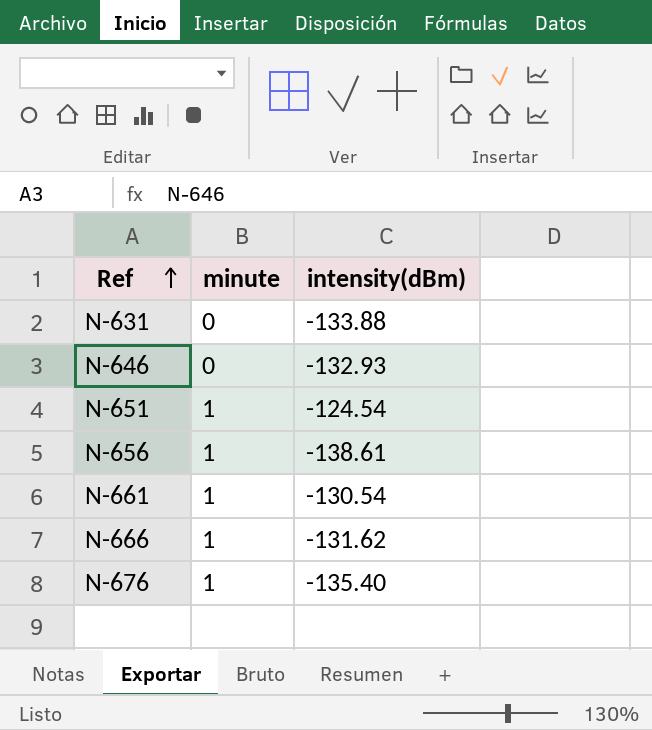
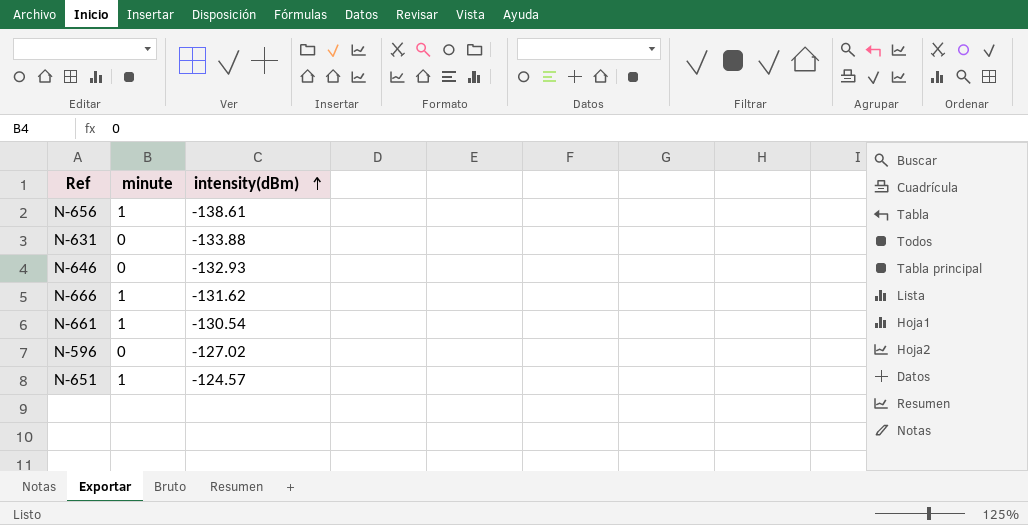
row order: Ref ascending -> intensity(dBm) ascending
row N-676: 1 | -135.40 -> none
row N-596: none -> 0 | -127.02
N-651 | intensity(dBm): -124.54 -> -124.57

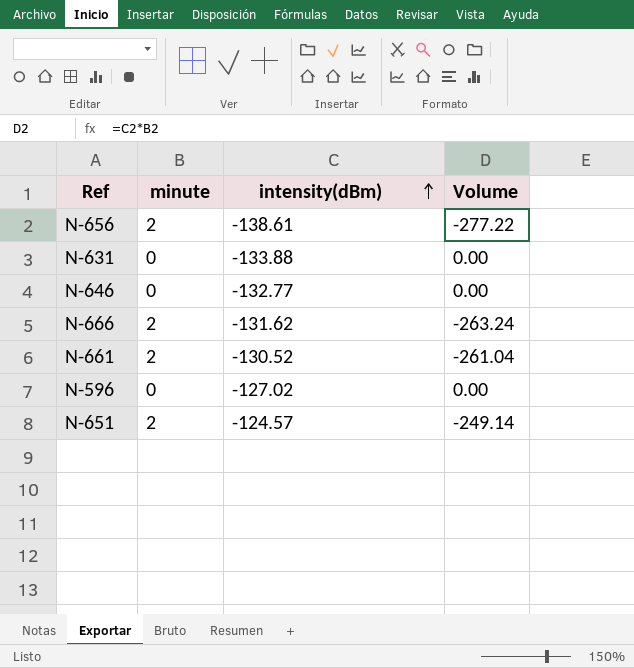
column Volume | formula: none -> [minute] * [intensity(dBm)]
N-656 | minute: 1 -> 2
N-646 | intensity(dBm): -132.93 -> -132.77
N-666 | minute: 1 -> 2
N-661 | minute: 1 -> 2
N-661 | intensity(dBm): -130.54 -> -130.52
N-651 | minute: 1 -> 2

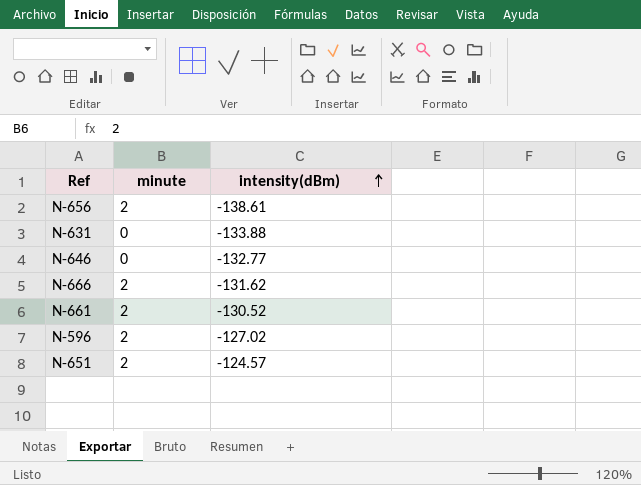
column Volume | formula: [minute] * [intensity(dBm)] -> none
N-596 | minute: 0 -> 2

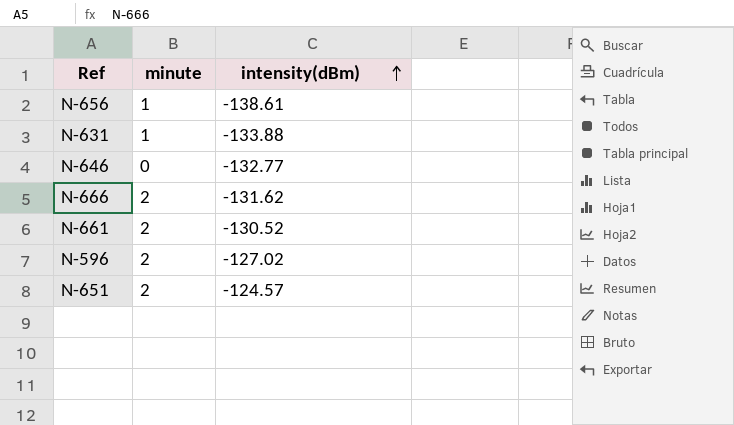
N-656 | minute: 2 -> 1
N-631 | minute: 0 -> 1

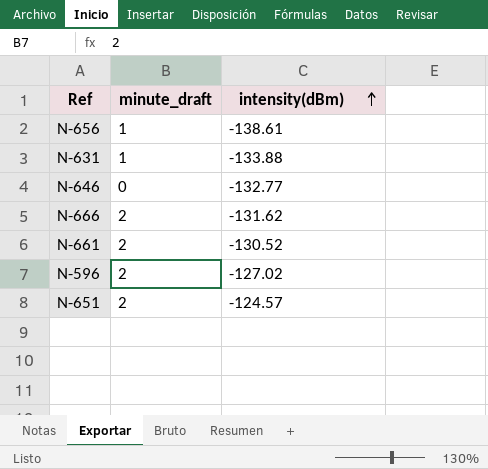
column name: minute -> minute_draft

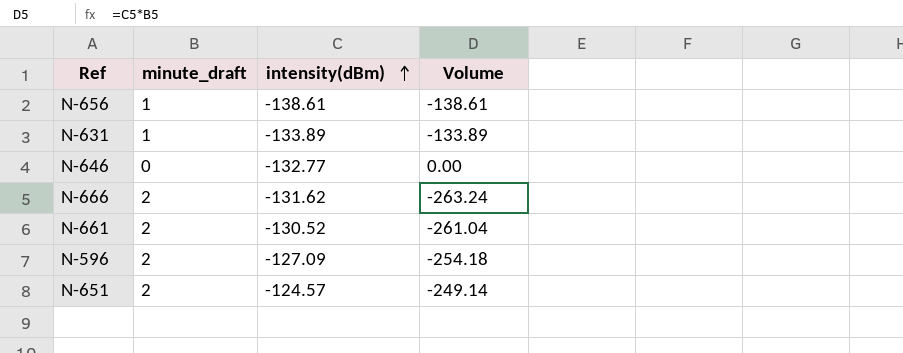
column Volume | formula: none -> [minute_draft] * [intensity(dBm)]
N-631 | intensity(dBm): -133.88 -> -133.89
N-596 | intensity(dBm): -127.02 -> -127.09

